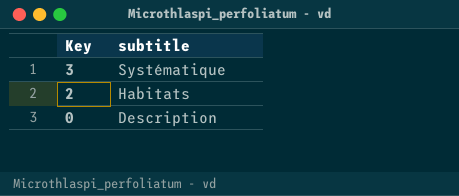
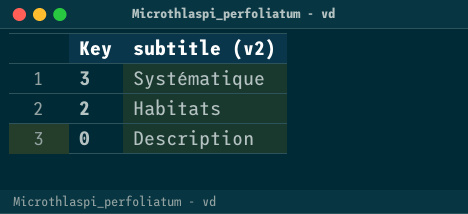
column name: subtitle -> subtitle (v2)

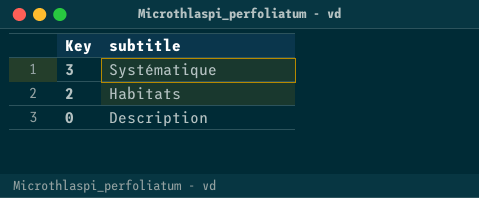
column name: subtitle (v2) -> subtitle

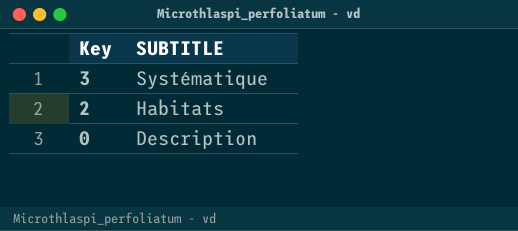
column name: subtitle -> SUBTITLE

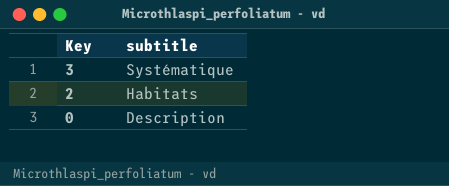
column name: SUBTITLE -> subtitle

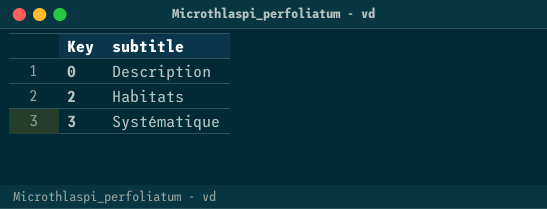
row order: Key descending -> Key ascending

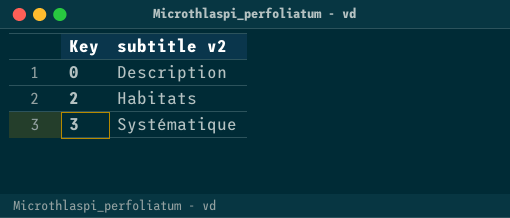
column name: subtitle -> subtitle v2

